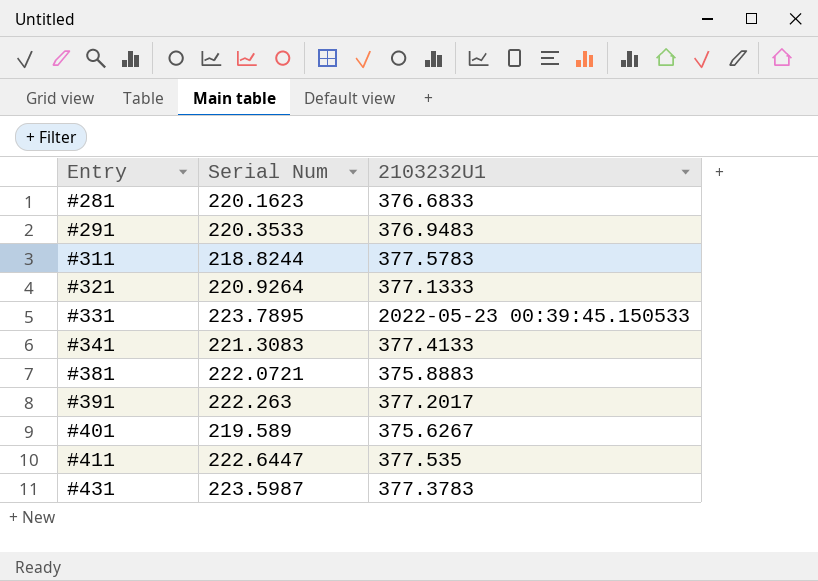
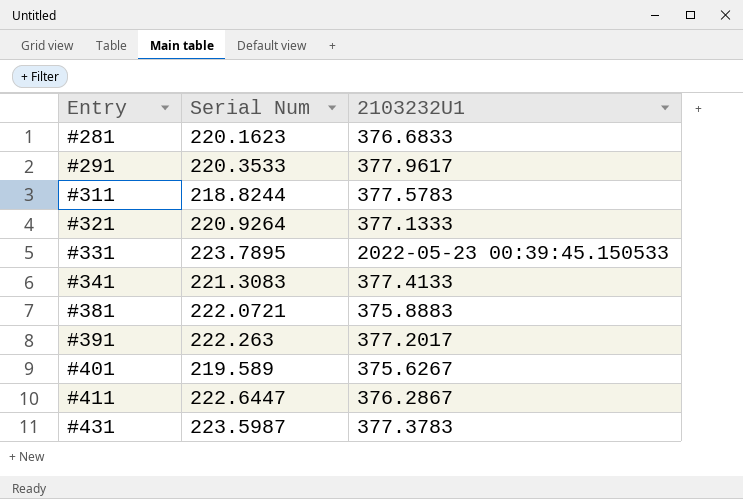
#291 | 2103232U1: 376.9483 -> 377.9617
#411 | 2103232U1: 377.535 -> 376.2867

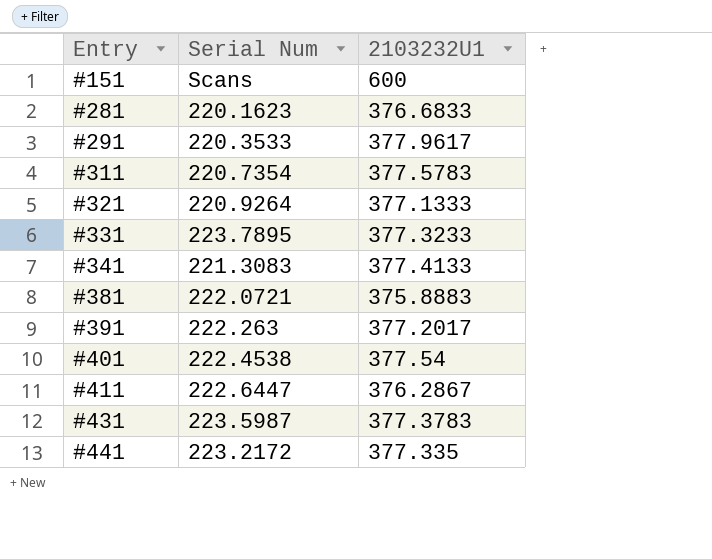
row #151: none -> Scans | 600
#311 | Serial Num: 218.8244 -> 220.7354
#331 | 2103232U1: 2022-05-23 00:39:45.150533 -> 377.3233
#401 | Serial Num: 219.589 -> 222.4538
#401 | 2103232U1: 375.6267 -> 377.54
row #441: none -> 223.2172 | 377.335

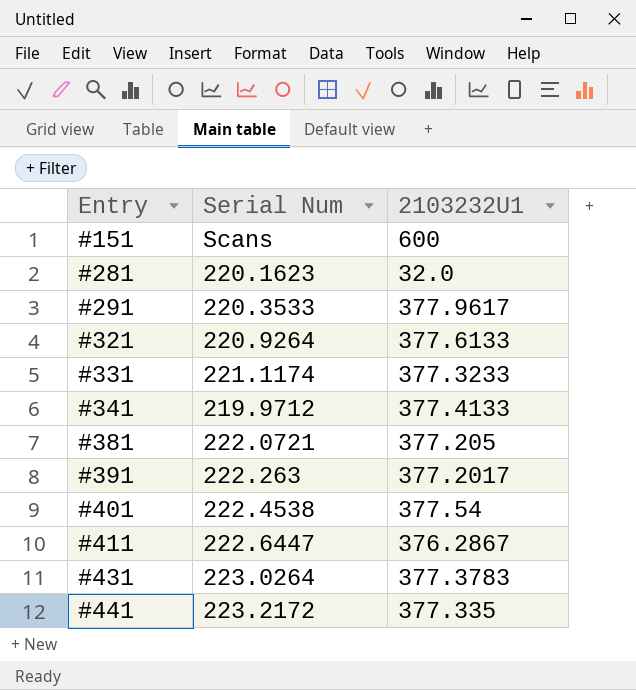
row #311: 220.7354 | 377.5783 -> none
#281 | 2103232U1: 376.6833 -> 32.0
#321 | 2103232U1: 377.1333 -> 377.6133
#331 | Serial Num: 223.7895 -> 221.1174
#341 | Serial Num: 221.3083 -> 219.9712
#381 | 2103232U1: 375.8883 -> 377.205
#431 | Serial Num: 223.5987 -> 223.0264

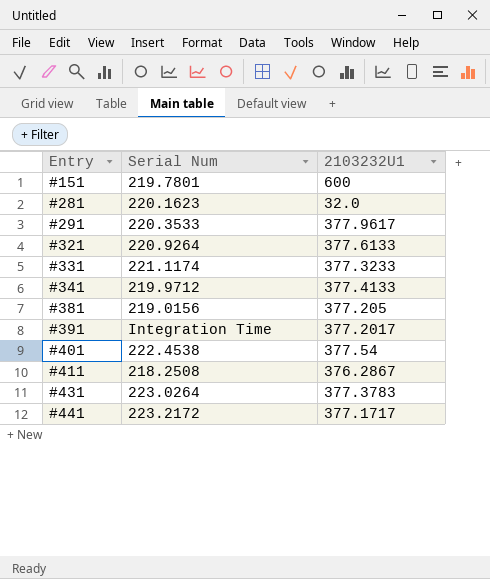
#151 | Serial Num: Scans -> 219.7801
#381 | Serial Num: 222.0721 -> 219.0156
#391 | Serial Num: 222.263 -> Integration Time
#411 | Serial Num: 222.6447 -> 218.2508
#441 | 2103232U1: 377.335 -> 377.1717

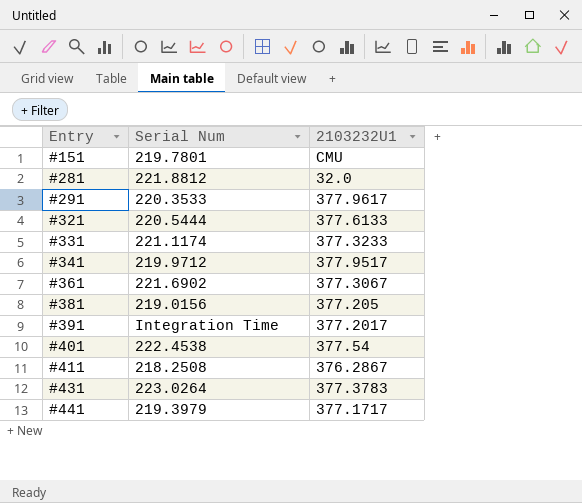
#151 | 2103232U1: 600 -> CMU
#281 | Serial Num: 220.1623 -> 221.8812
#321 | Serial Num: 220.9264 -> 220.5444
#341 | 2103232U1: 377.4133 -> 377.9517
row #361: none -> 221.6902 | 377.3067
#441 | Serial Num: 223.2172 -> 219.3979

